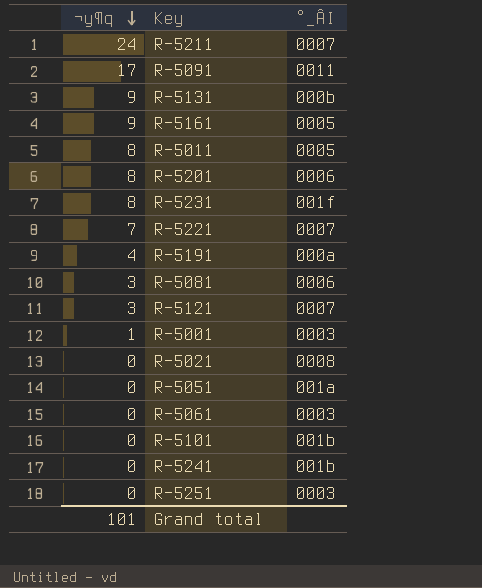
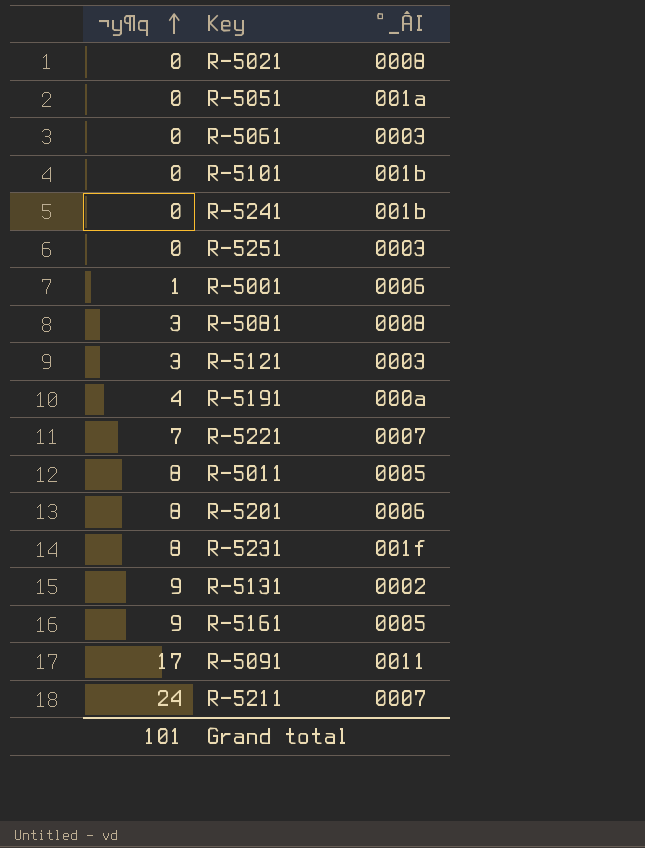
row order: ¬y¶q descending -> ¬y¶q ascending
R-5001 | °_ÂI: 0003 -> 0006
R-5081 | °_ÂI: 0006 -> 0008
R-5121 | °_ÂI: 0007 -> 0003
R-5131 | °_ÂI: 000b -> 0002

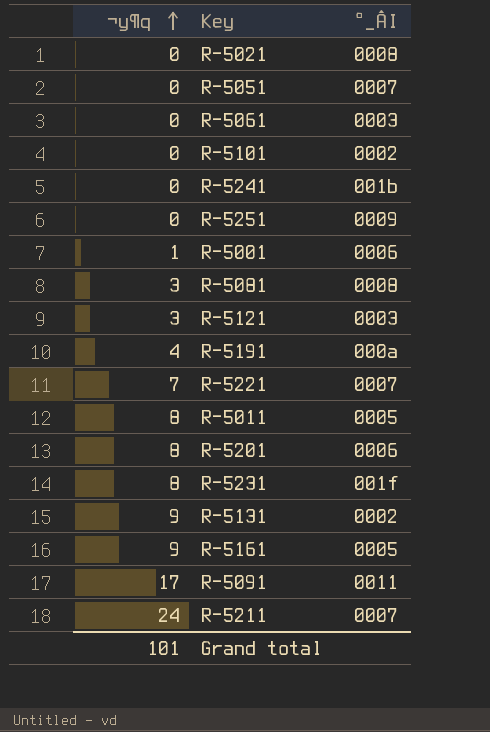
R-5051 | °_ÂI: 001a -> 0007
R-5101 | °_ÂI: 001b -> 0002
R-5251 | °_ÂI: 0003 -> 0009

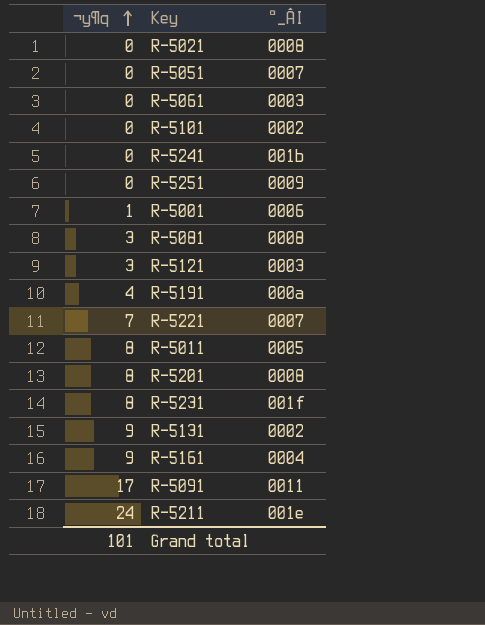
R-5201 | °_ÂI: 0006 -> 0008
R-5161 | °_ÂI: 0005 -> 0004
R-5211 | °_ÂI: 0007 -> 001e

